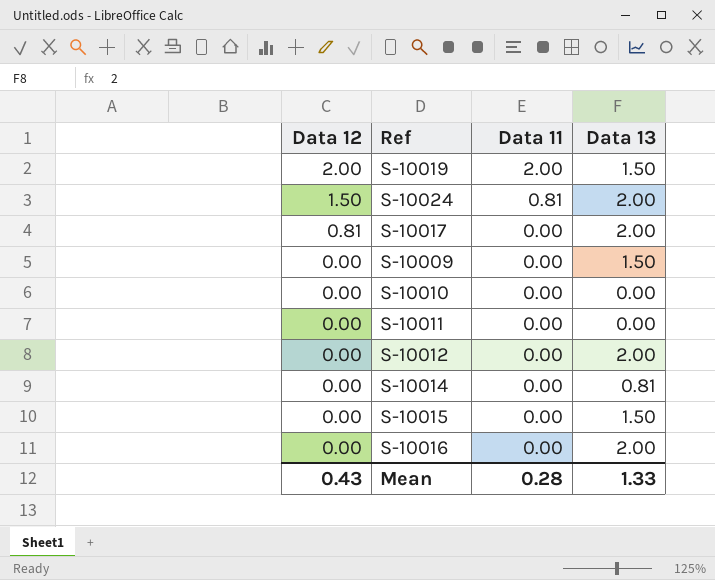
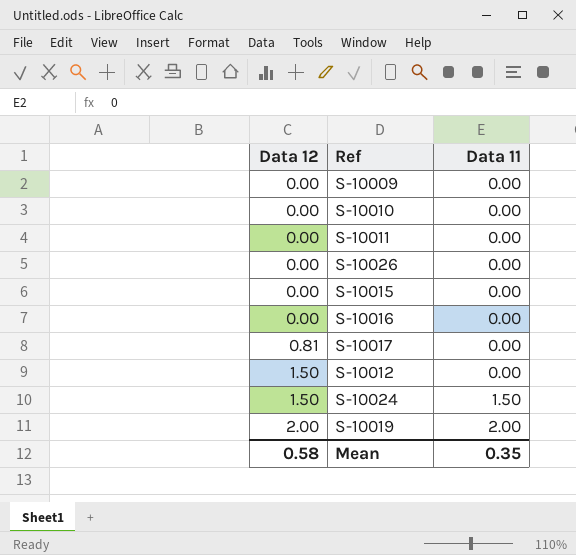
row order: Data 12 descending -> Data 12 ascending
column Data 13 | position: 4 -> none
row S-10014: 0.00 | 0.00 | 0.81 -> none
row S-10026: none -> 0.00 | 0.00
S-10012 | Data 12: 0.00 -> 1.50
S-10024 | Data 11: 0.81 -> 1.50
Mean | Data 12: 0.43 -> 0.58
Mean | Data 11: 0.28 -> 0.35

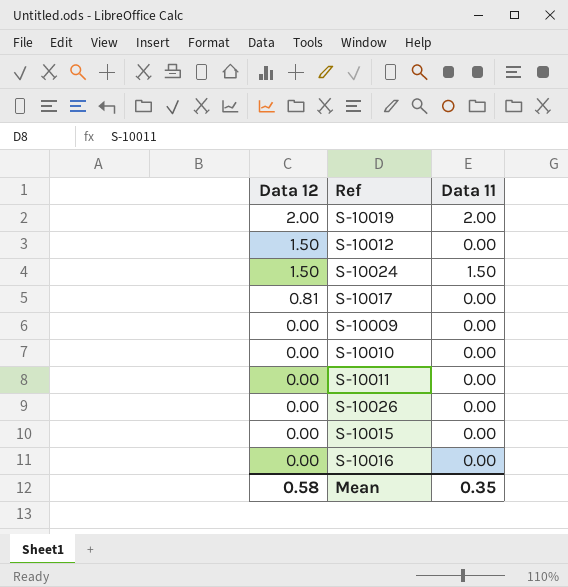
row order: Data 12 ascending -> Data 12 descending

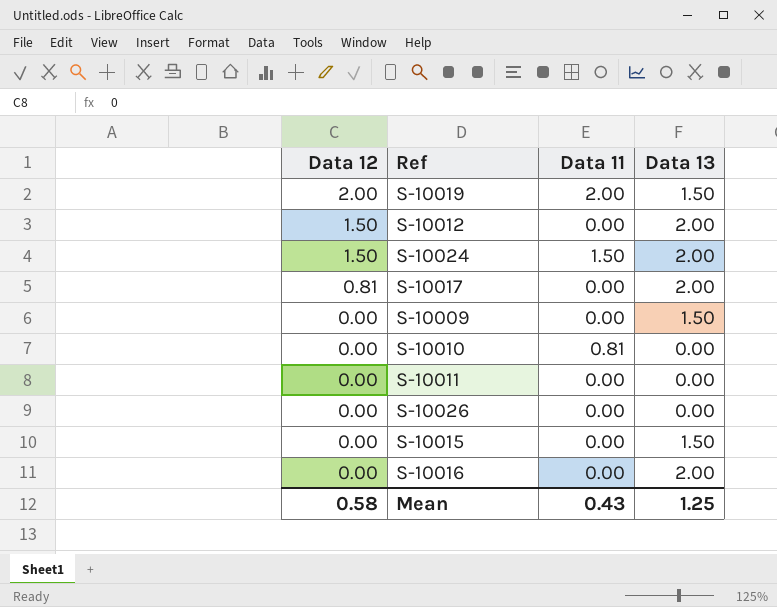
column Data 13 | position: none -> 4
S-10010 | Data 11: 0.00 -> 0.81
Mean | Data 11: 0.35 -> 0.43

